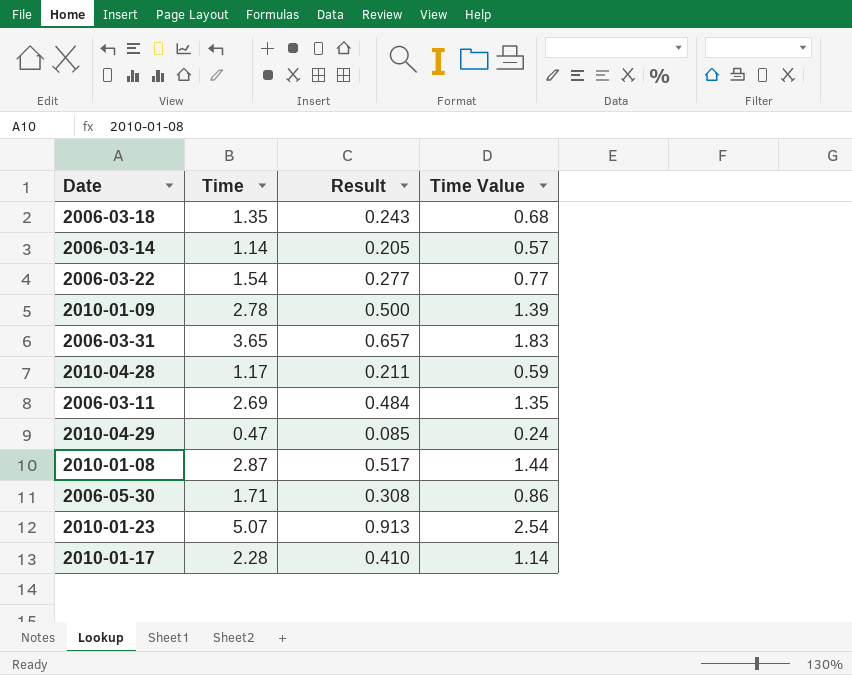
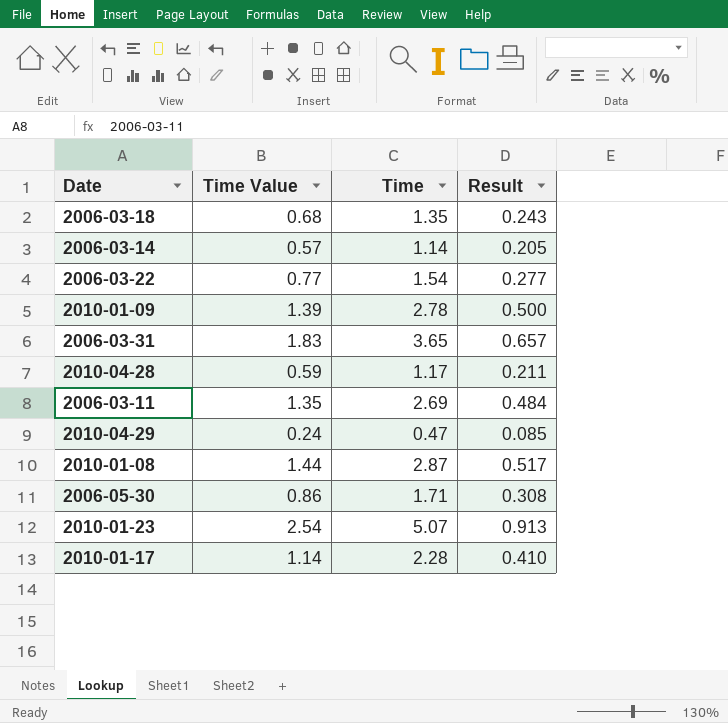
column Time Value | position: 4 -> 2

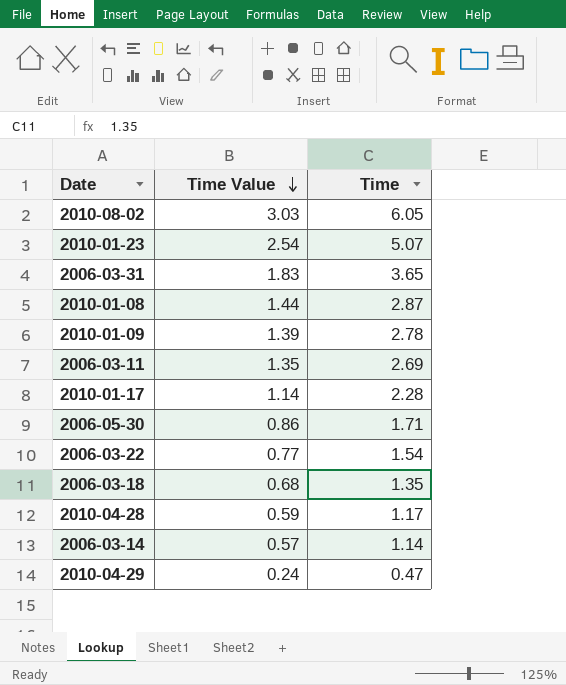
row order: none -> Time Value descending
column Result | formula: [Time] * 0.18 -> none
row 2010-08-02: none -> 3.03 | 6.05

